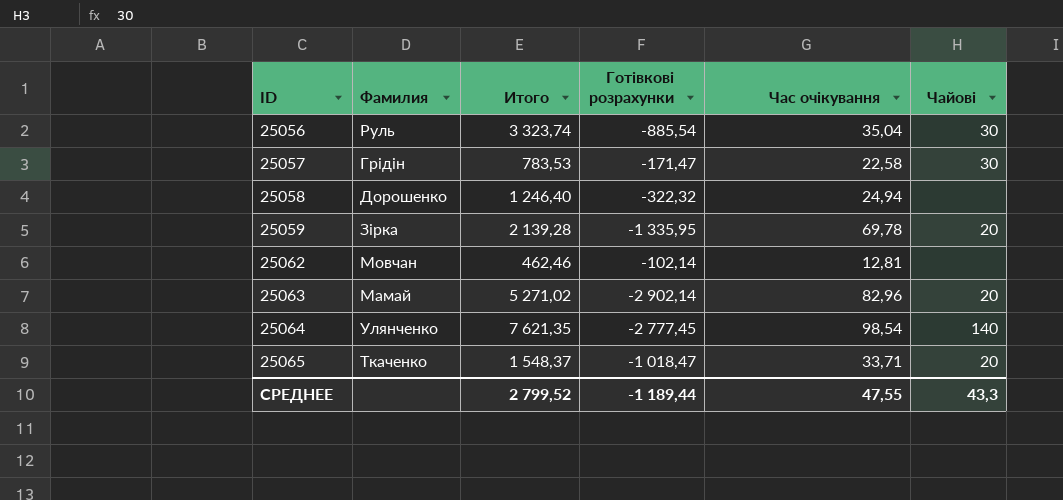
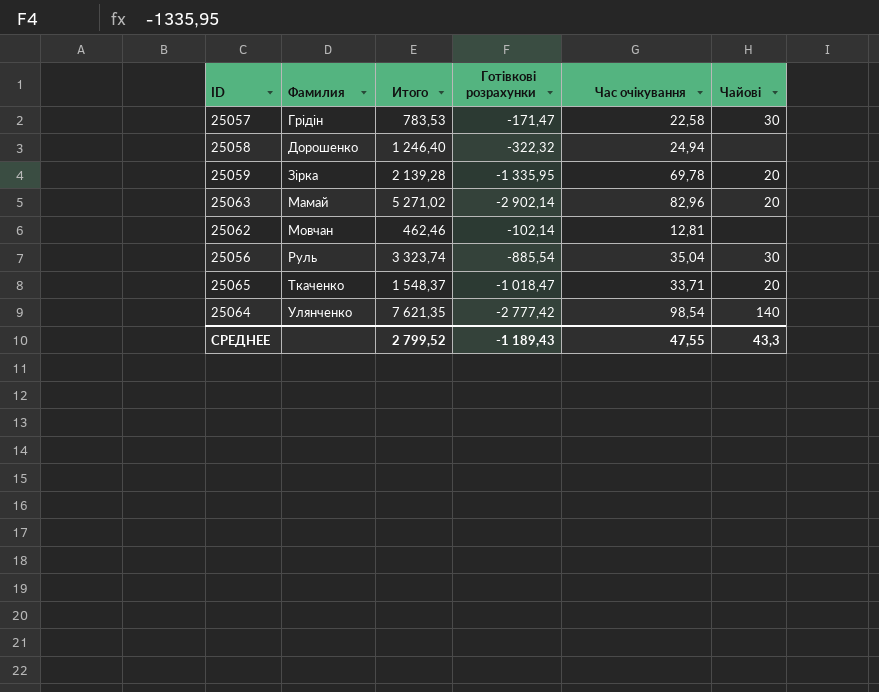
row order: ID ascending -> Фамилия ascending
25064 | Готівкові розрахунки: -2 777,45 -> -2 777,42
СРЕДНЕЕ | Готівкові розрахунки: -1 189,44 -> -1 189,43

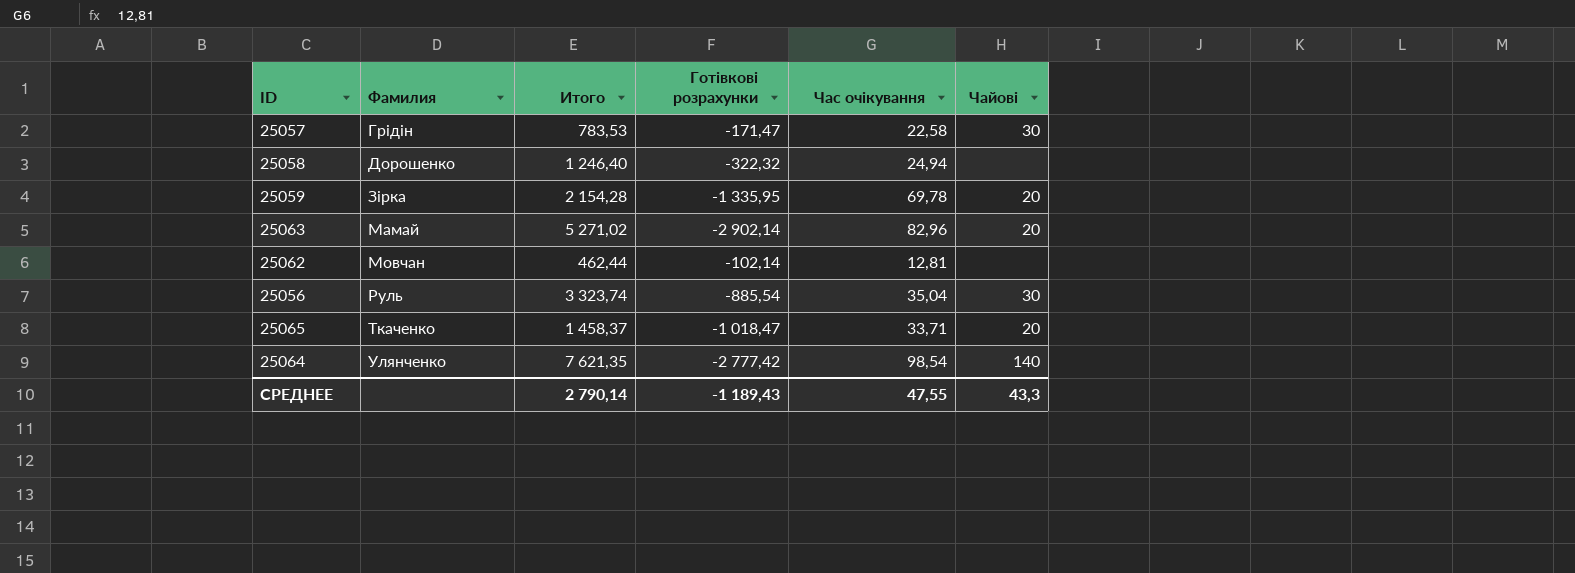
25059 | Итого: 2 139,28 -> 2 154,28
25062 | Итого: 462,46 -> 462,44
25065 | Итого: 1 548,37 -> 1 458,37
СРЕДНЕЕ | Итого: 2 799,52 -> 2 790,14

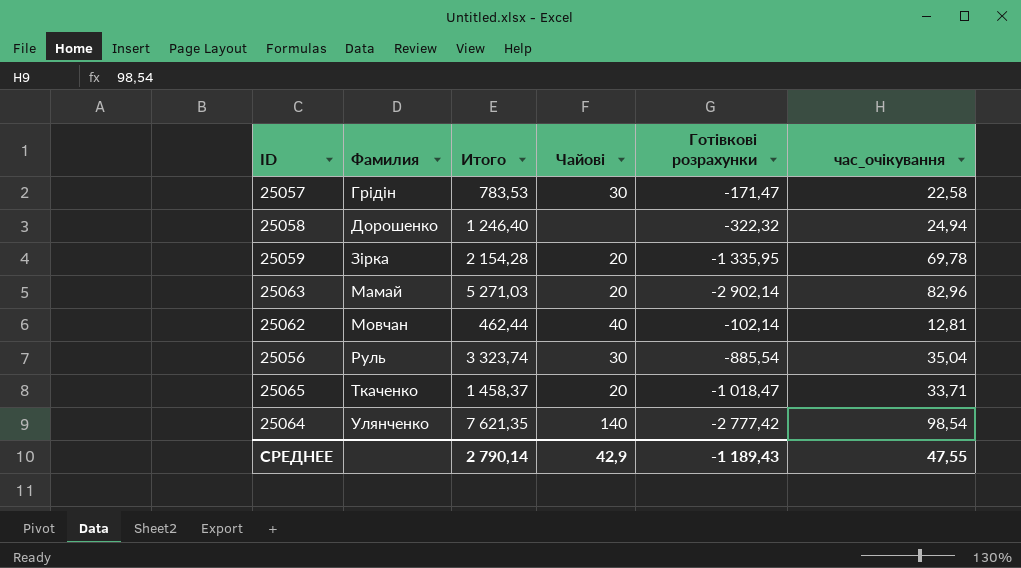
column Чайові | position: 6 -> 4
column name: Час очікування -> час_очікування
25063 | Итого: 5 271,02 -> 5 271,03
25062 | Чайові: none -> 40
СРЕДНЕЕ | Чайові: 43,3 -> 42,9

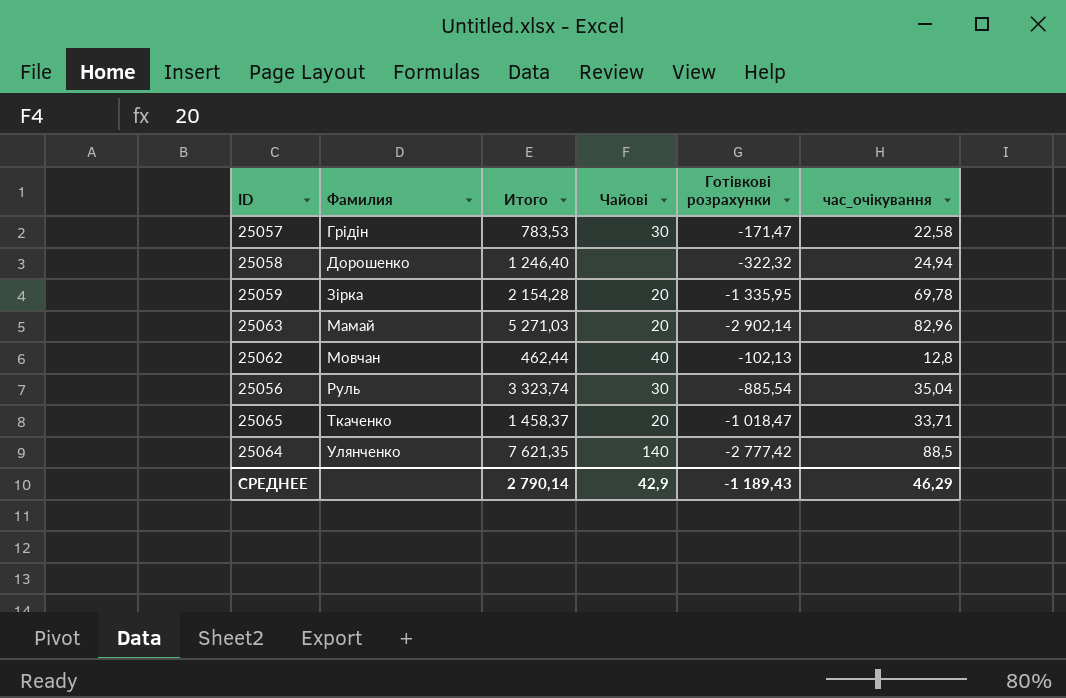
25062 | Готівкові розрахунки: -102,14 -> -102,13
25062 | час_очікування: 12,81 -> 12,8
25064 | час_очікування: 98,54 -> 88,5
СРЕДНЕЕ | час_очікування: 47,55 -> 46,29

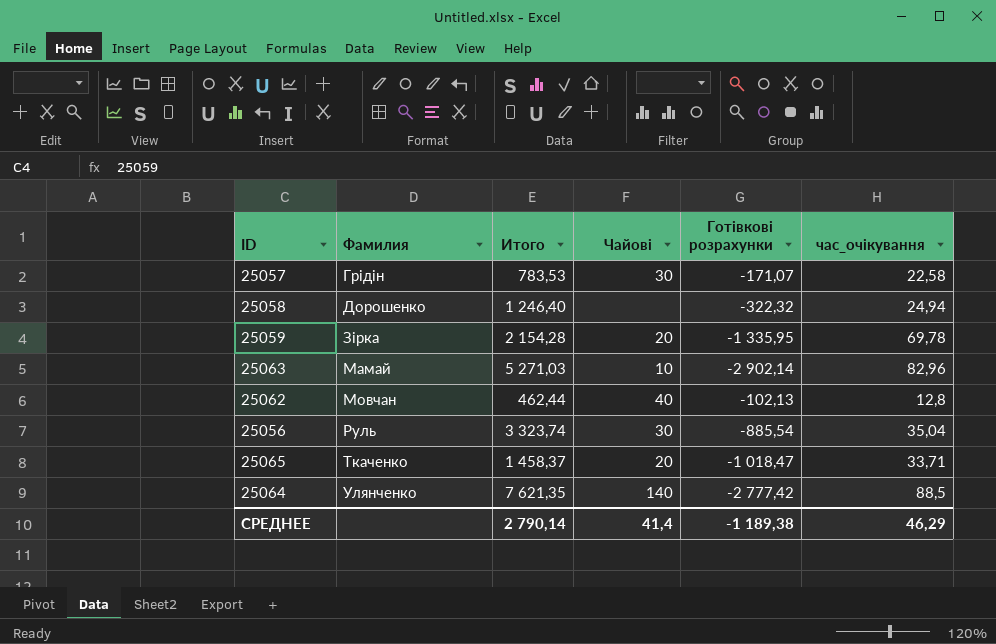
25057 | Готівкові розрахунки: -171,47 -> -171,07
25063 | Чайові: 20 -> 10
СРЕДНЕЕ | Чайові: 42,9 -> 41,4
СРЕДНЕЕ | Готівкові розрахунки: -1 189,43 -> -1 189,38

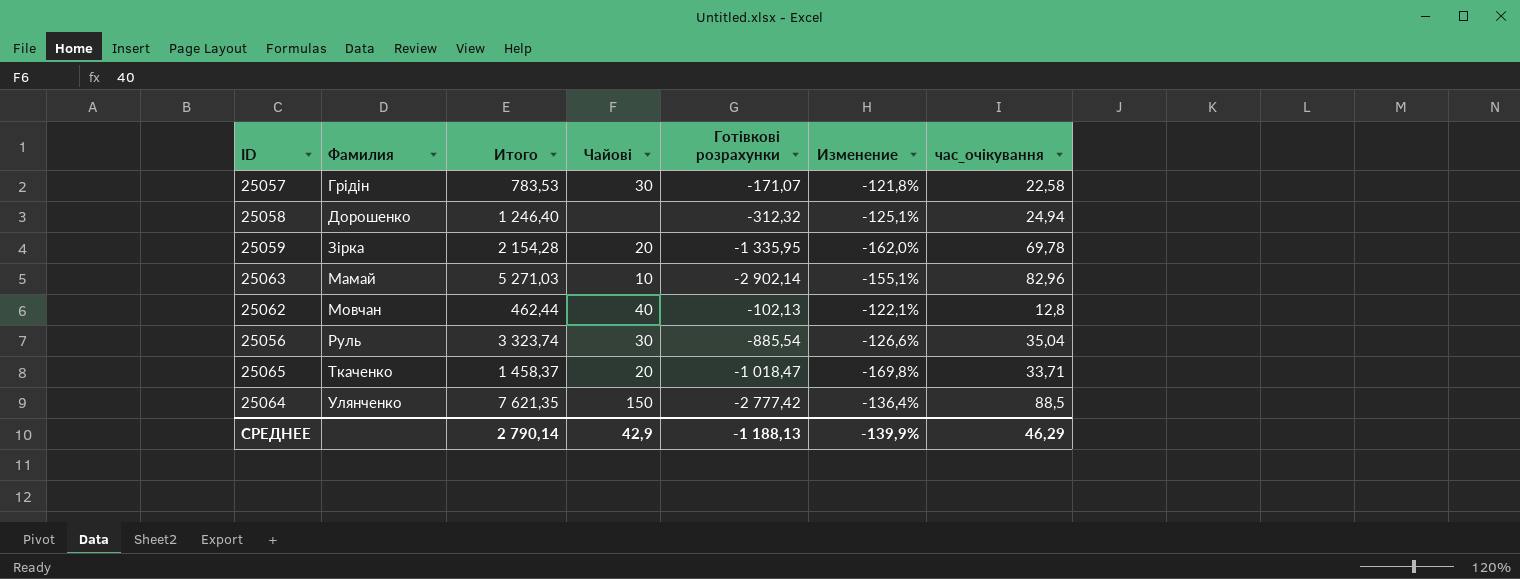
column Изменение | formula: none -> ([Готівкові розрахунки] - [Итого]) / [Итого]
25058 | Готівкові розрахунки: -322,32 -> -312,32
25064 | Чайові: 140 -> 150
СРЕДНЕЕ | Чайові: 41,4 -> 42,9
СРЕДНЕЕ | Готівкові розрахунки: -1 189,38 -> -1 188,13

